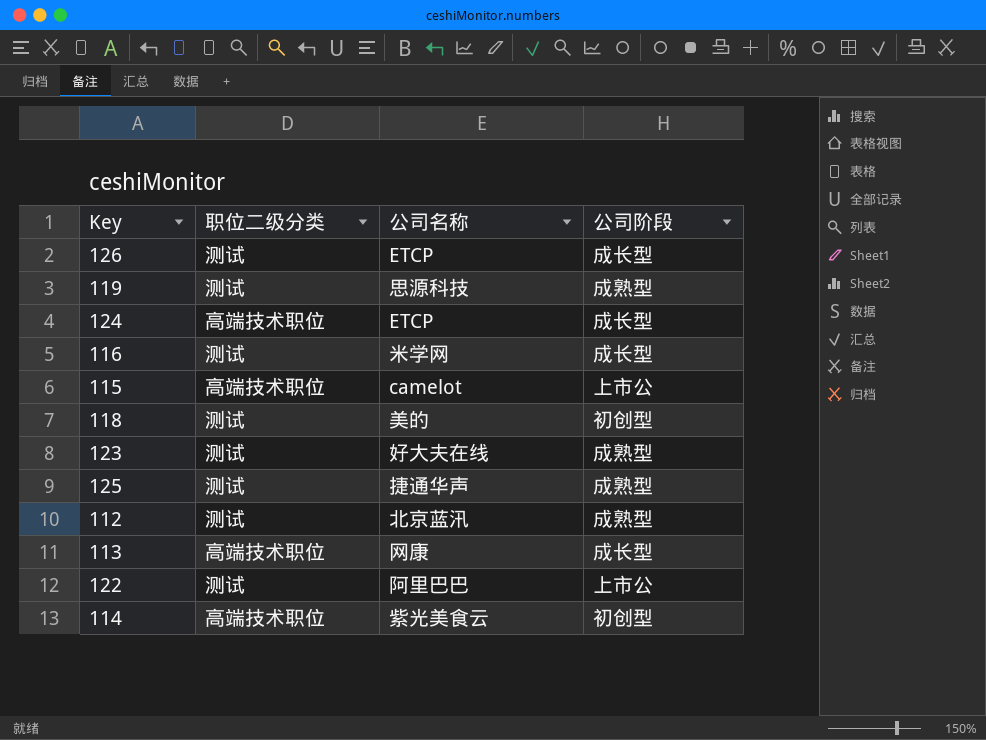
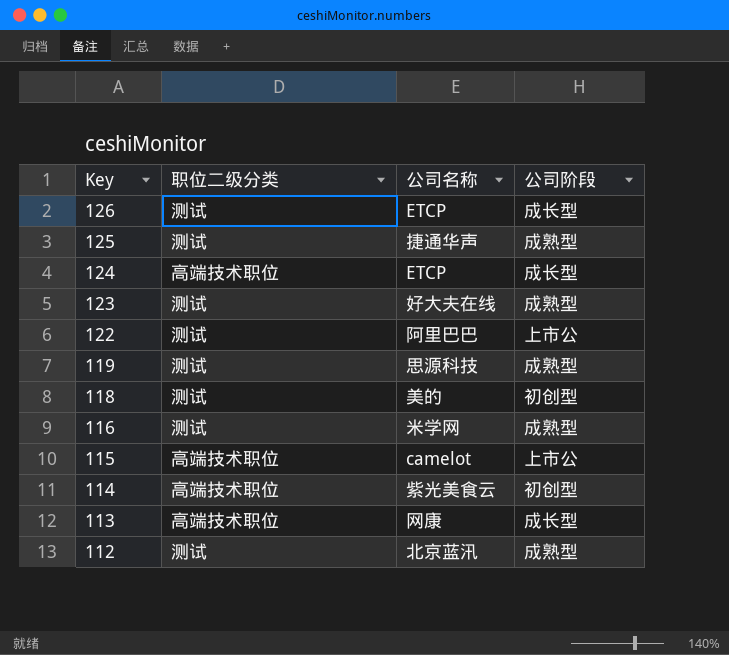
row order: none -> Key descending
116 | 公司阶段: 成长型 -> 成熟型

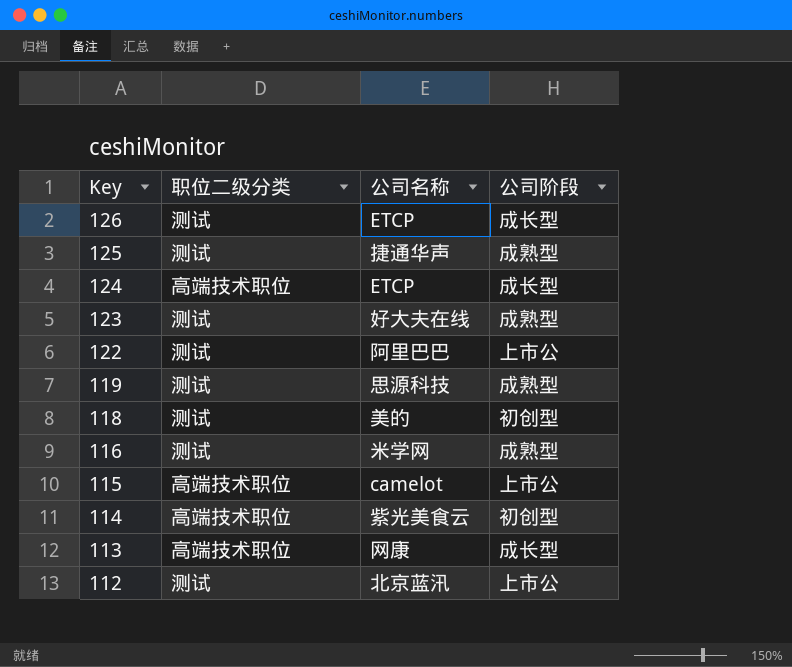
112 | 公司阶段: 成熟型 -> 上市公

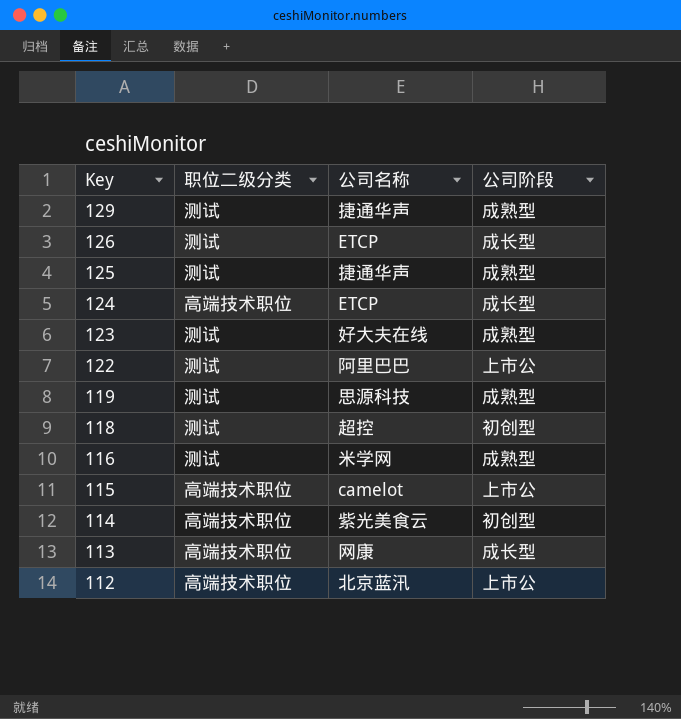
row 129: none -> 测试 | 捷通华声 | 成熟型
118 | 公司名称: 美的 -> 超控
112 | 职位二级分类: 测试 -> 高端技术职位

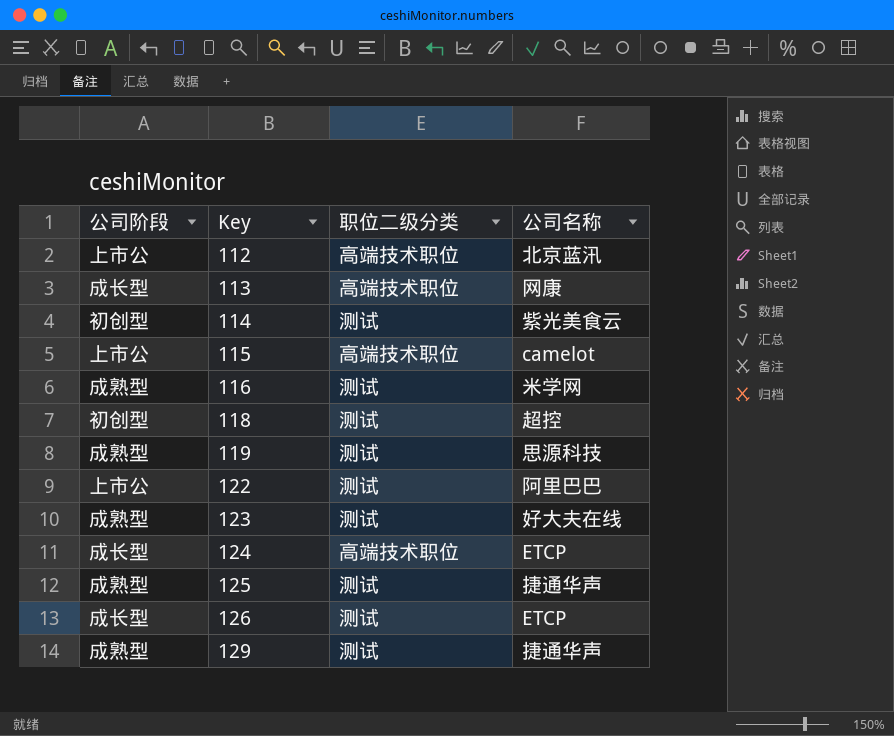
row order: Key descending -> Key ascending
column 公司阶段 | position: 4 -> 1
114 | 职位二级分类: 高端技术职位 -> 测试

